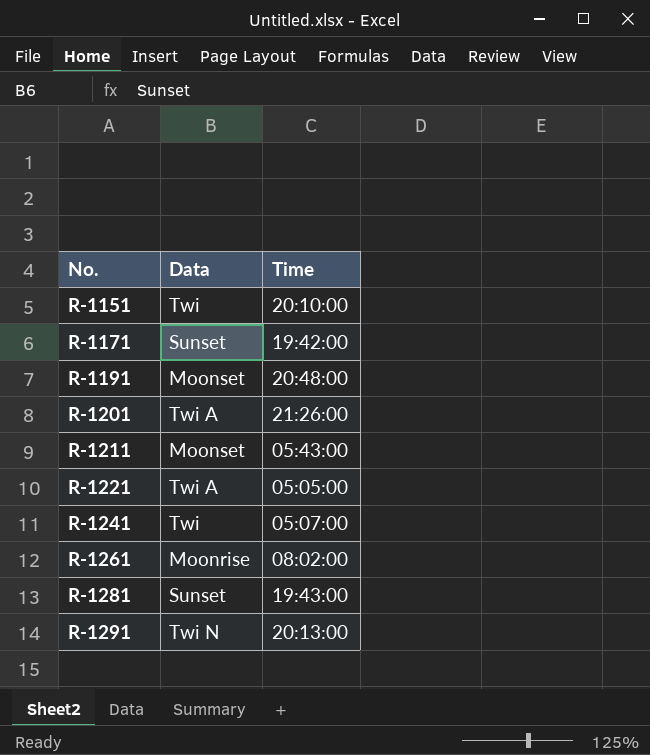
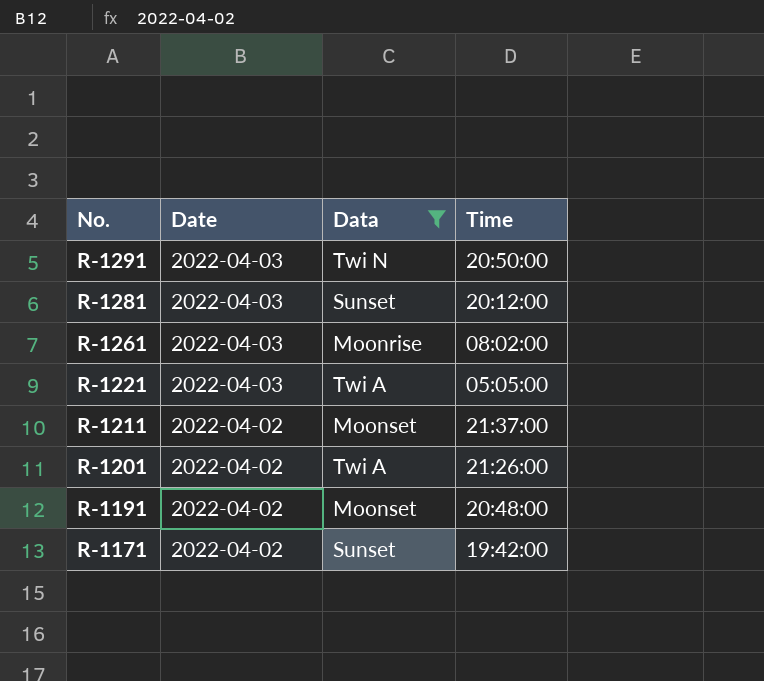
filter: none -> Data != Twi
row order: No. ascending -> No. descending
column Date | position: none -> 2
R-1291 | Time: 20:13:00 -> 20:50:00
R-1281 | Time: 19:43:00 -> 20:12:00
R-1211 | Time: 05:43:00 -> 21:37:00

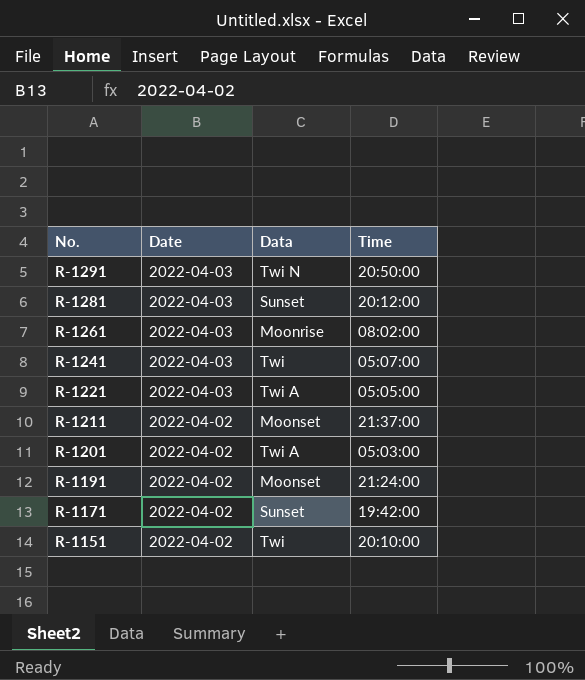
filter: Data != Twi -> none
R-1201 | Time: 21:26:00 -> 05:03:00
R-1191 | Time: 20:48:00 -> 21:24:00

